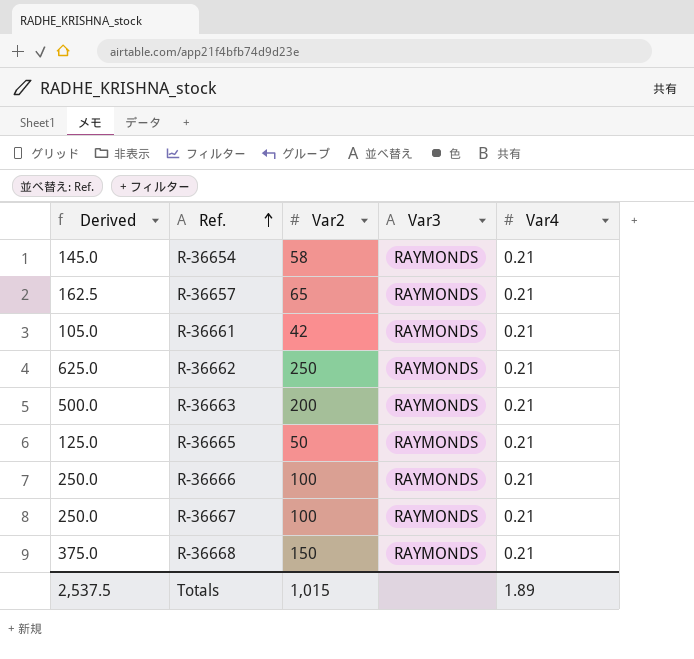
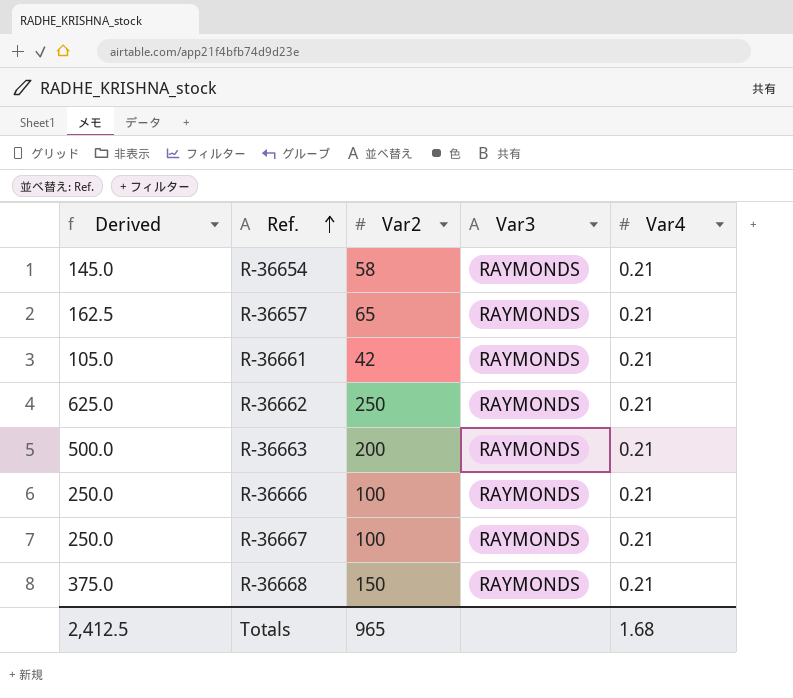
row R-36665: 125.0 | 50 | RAYMONDS | 0.21 -> none
Totals | Derived: 2,537.5 -> 2,412.5
Totals | Var2: 1,015 -> 965
Totals | Var4: 1.89 -> 1.68

